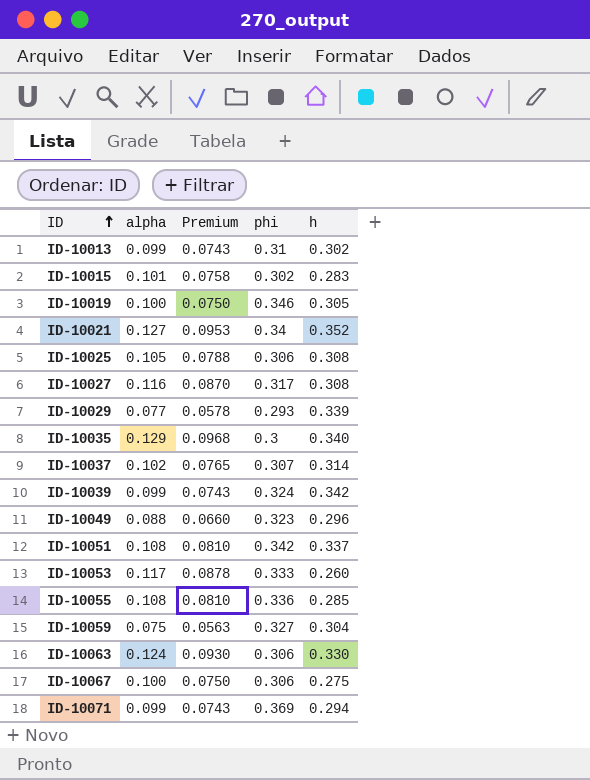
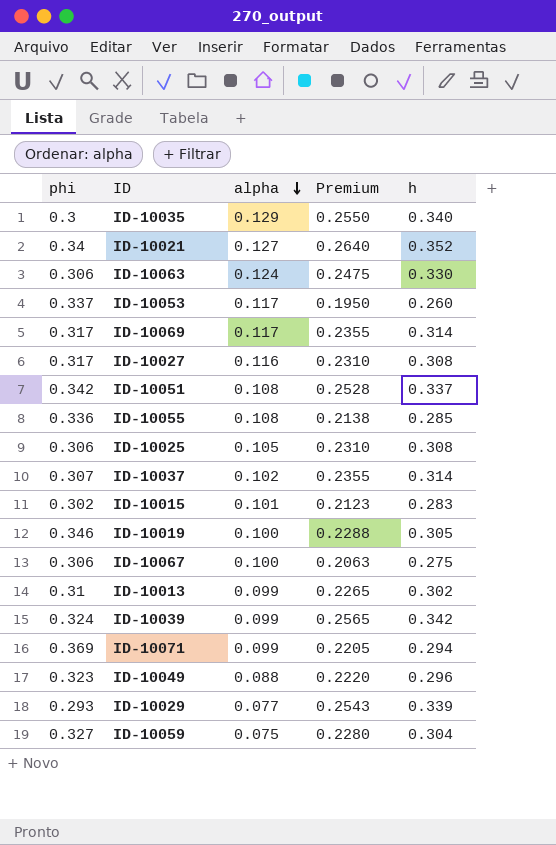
row order: ID ascending -> alpha descending
column phi | position: 4 -> 1
column Premium | formula: [alpha] * 0.75 -> [h] * 0.75
ID-10053 | phi: 0.333 -> 0.337
row ID-10069: none -> 0.317 | 0.117 | 0.2355 | 0.314

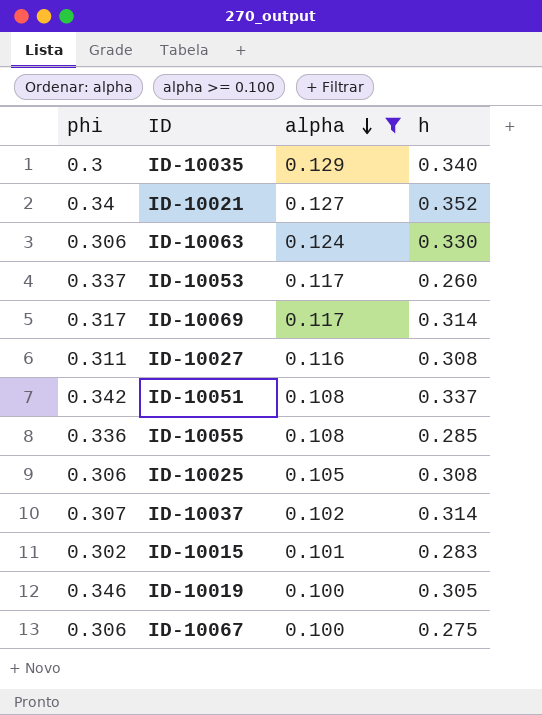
filter: none -> alpha >= 0.100
column Premium | formula: [h] * 0.75 -> none
ID-10027 | phi: 0.317 -> 0.311

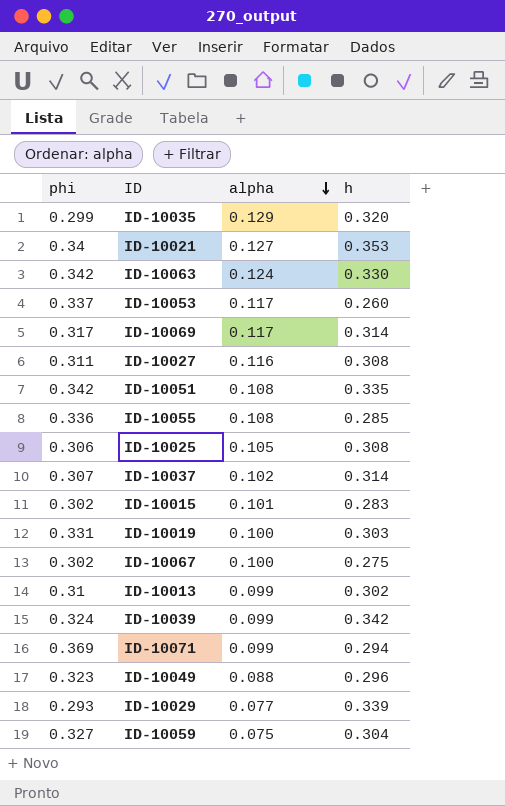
filter: alpha >= 0.100 -> none
ID-10035 | phi: 0.3 -> 0.299
ID-10035 | h: 0.340 -> 0.320
ID-10021 | h: 0.352 -> 0.353
ID-10063 | phi: 0.306 -> 0.342
ID-10051 | h: 0.337 -> 0.335
ID-10019 | phi: 0.346 -> 0.331
ID-10019 | h: 0.305 -> 0.303
ID-10067 | phi: 0.306 -> 0.302

